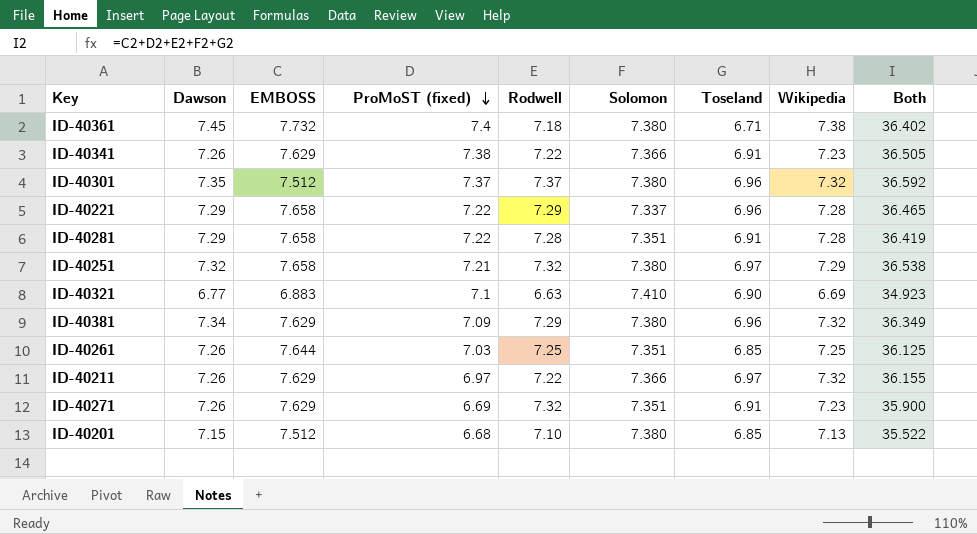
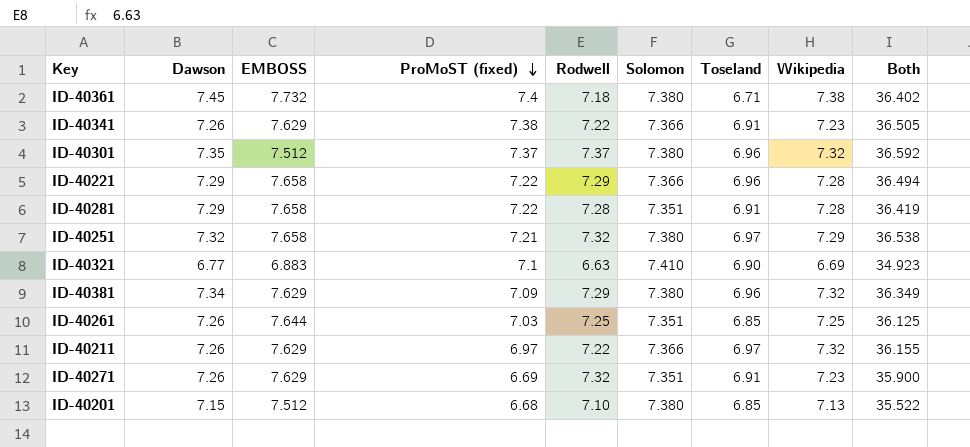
ID-40221 | Solomon: 7.337 -> 7.366
ID-40221 | Both: 36.465 -> 36.494

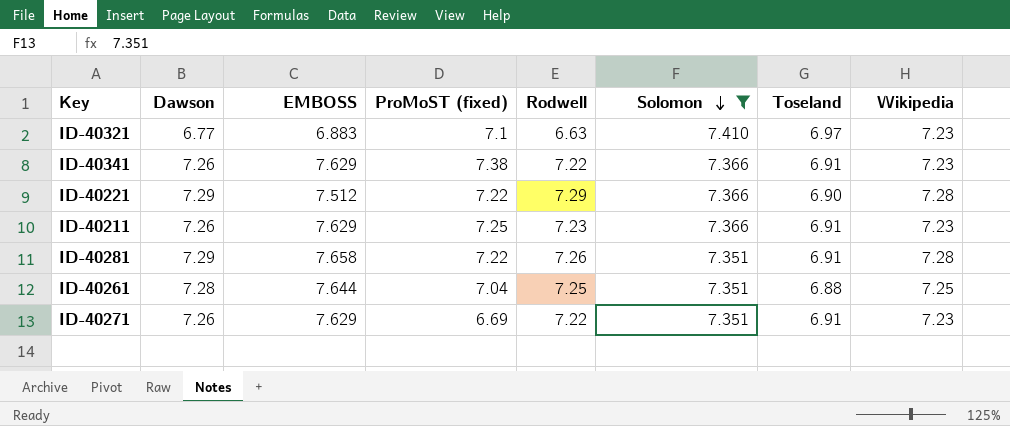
filter: none -> Solomon != 7.380
row order: ProMoST (fixed) descending -> Solomon descending
column Both | formula: [EMBOSS] + [ProMoST (fixed)] + [Rodwell] + [Solomon] + [Toseland] -> none
ID-40321 | Toseland: 6.90 -> 6.97
ID-40321 | Wikipedia: 6.69 -> 7.23
ID-40221 | EMBOSS: 7.658 -> 7.512
ID-40221 | Toseland: 6.96 -> 6.90
ID-40211 | ProMoST (fixed): 6.97 -> 7.25
ID-40211 | Rodwell: 7.22 -> 7.23
ID-40211 | Toseland: 6.97 -> 6.91
ID-40211 | Wikipedia: 7.32 -> 7.23
ID-40281 | Rodwell: 7.28 -> 7.26
ID-40261 | Dawson: 7.26 -> 7.28
ID-40261 | ProMoST (fixed): 7.03 -> 7.04
ID-40261 | Toseland: 6.85 -> 6.88
ID-40271 | Rodwell: 7.32 -> 7.22

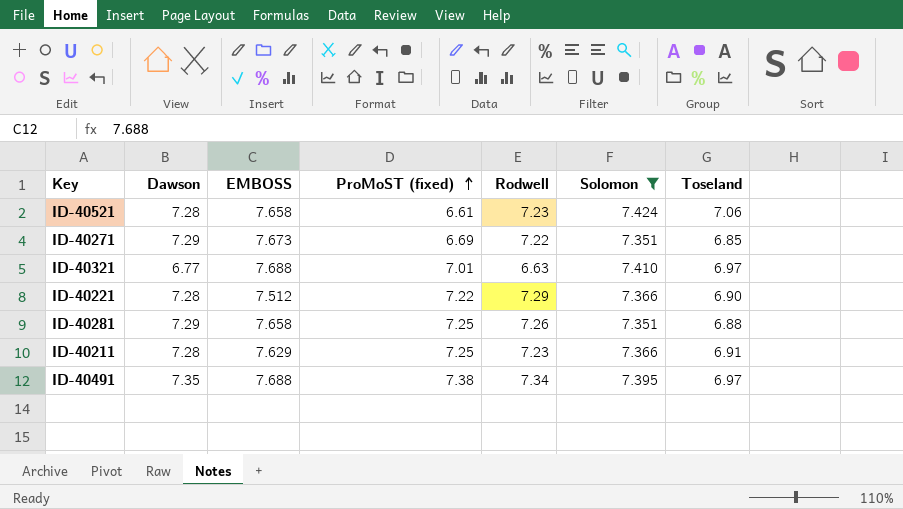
row order: Solomon descending -> ProMoST (fixed) ascending
column Wikipedia | position: 8 -> none
row ID-40341: 7.26 | 7.629 | 7.38 | 7.22 | 7.366 | 6.91 | 7.23 -> none
row ID-40261: 7.28 | 7.644 | 7.04 | 7.25 | 7.351 | 6.88 | 7.25 -> none
row ID-40521: none -> 7.28 | 7.658 | 6.61 | 7.23 | 7.424 | 7.06
ID-40271 | Dawson: 7.26 -> 7.29
ID-40271 | EMBOSS: 7.629 -> 7.673
ID-40271 | Toseland: 6.91 -> 6.85
ID-40321 | EMBOSS: 6.883 -> 7.688
ID-40321 | ProMoST (fixed): 7.1 -> 7.01
ID-40221 | Dawson: 7.29 -> 7.28
ID-40281 | ProMoST (fixed): 7.22 -> 7.25
ID-40281 | Toseland: 6.91 -> 6.88
ID-40211 | Dawson: 7.26 -> 7.28
row ID-40491: none -> 7.35 | 7.688 | 7.38 | 7.34 | 7.395 | 6.97

